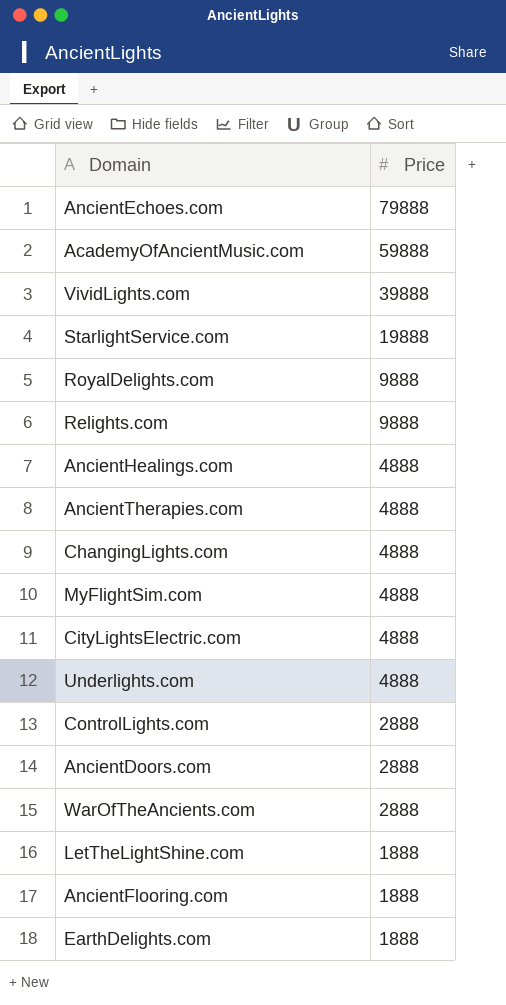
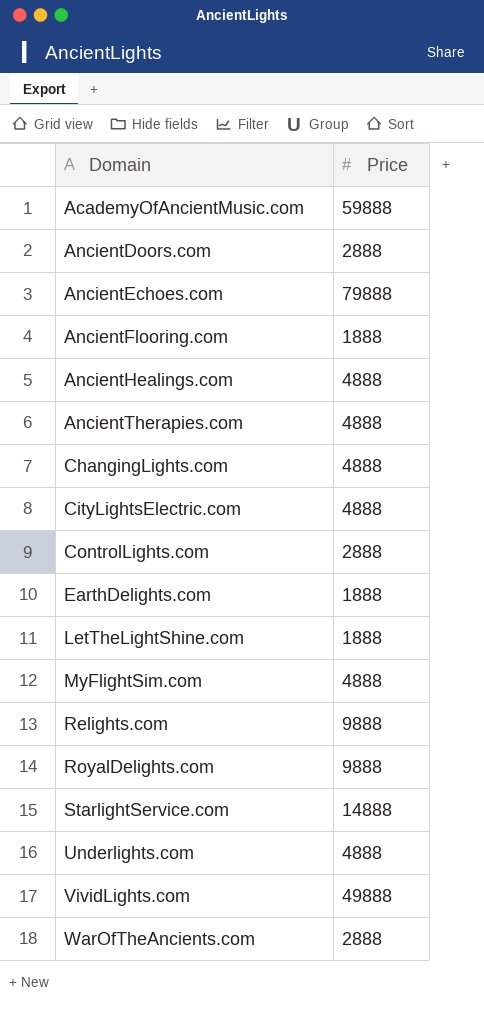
row order: Price descending -> Domain ascending
StarlightService.com | Price: 19888 -> 14888
VividLights.com | Price: 39888 -> 49888

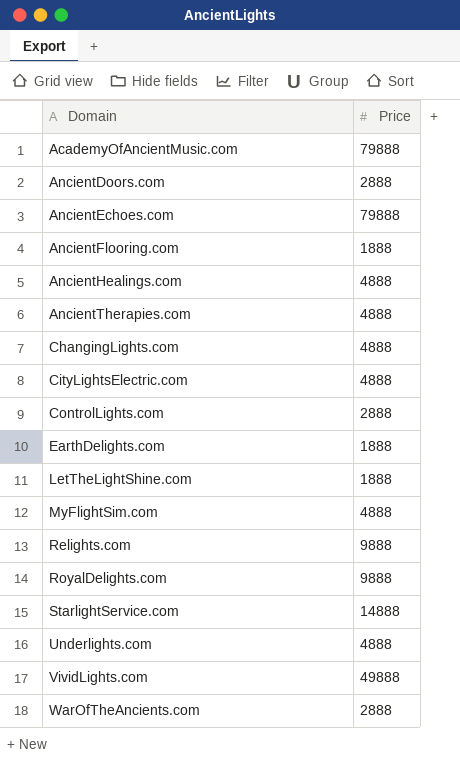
AcademyOfAncientMusic.com | Price: 59888 -> 79888

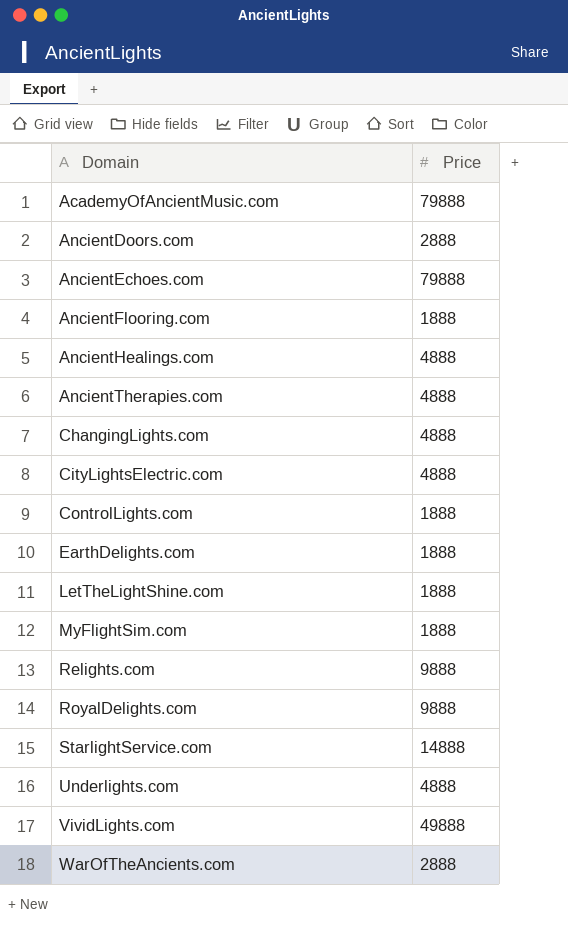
ControlLights.com | Price: 2888 -> 1888
MyFlightSim.com | Price: 4888 -> 1888

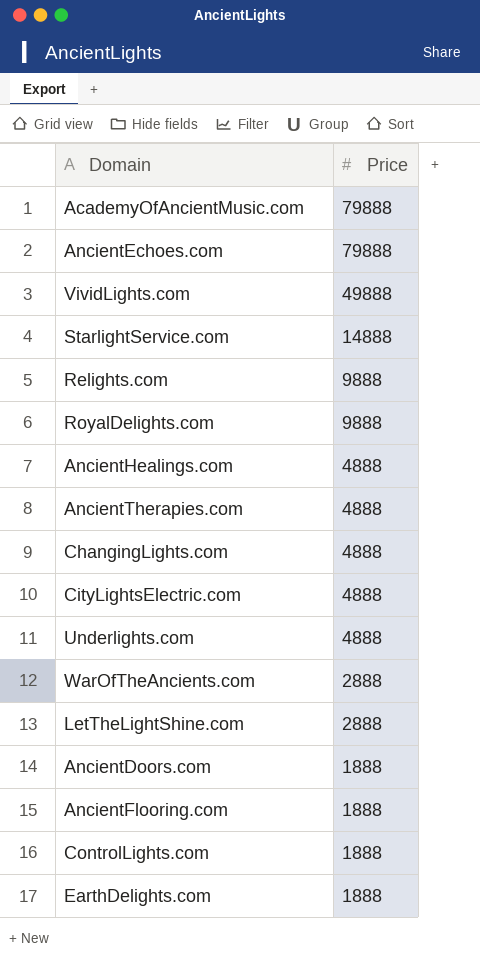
row order: Domain ascending -> Price descending
row MyFlightSim.com: 1888 -> none
LetTheLightShine.com | Price: 1888 -> 2888
AncientDoors.com | Price: 2888 -> 1888

